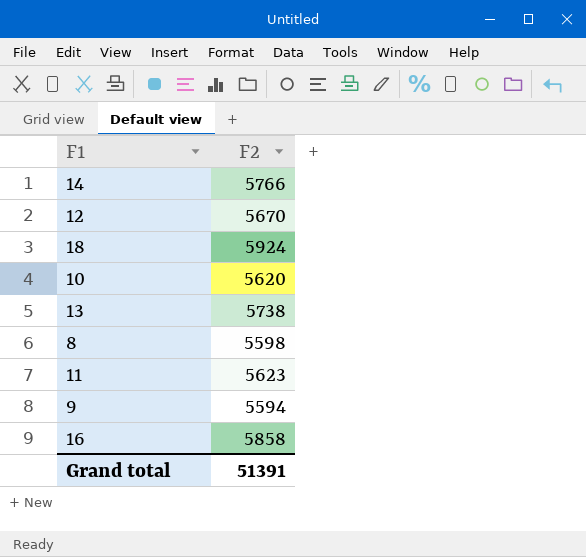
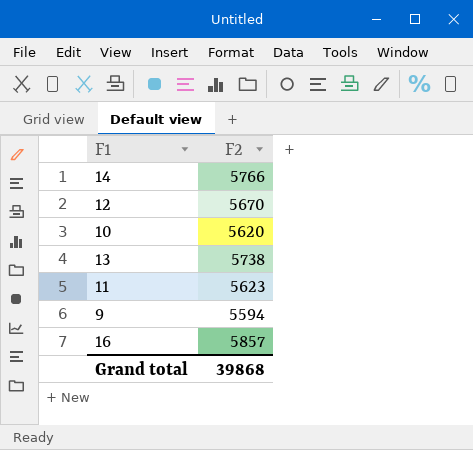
row 18: 5924 -> none
row 8: 5598 -> none
16 | F2: 5858 -> 5857
Grand total | F2: 51391 -> 39868

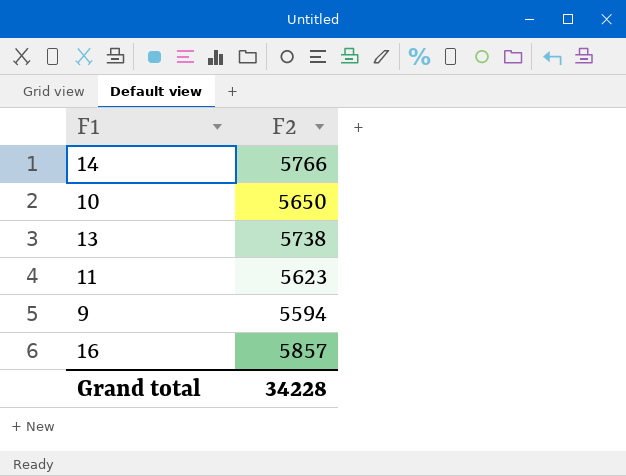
row 12: 5670 -> none
10 | F2: 5620 -> 5650
Grand total | F2: 39868 -> 34228

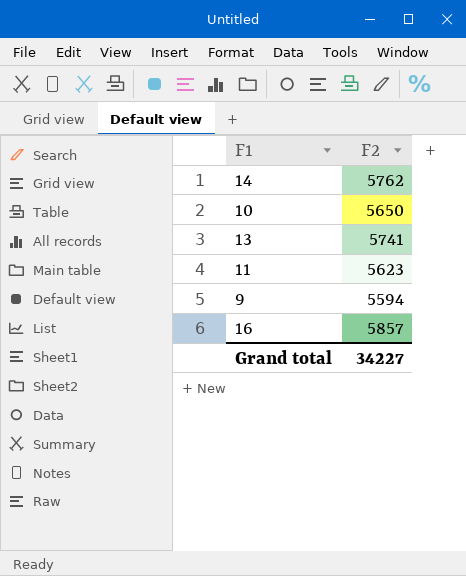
14 | F2: 5766 -> 5762
13 | F2: 5738 -> 5741
Grand total | F2: 34228 -> 34227

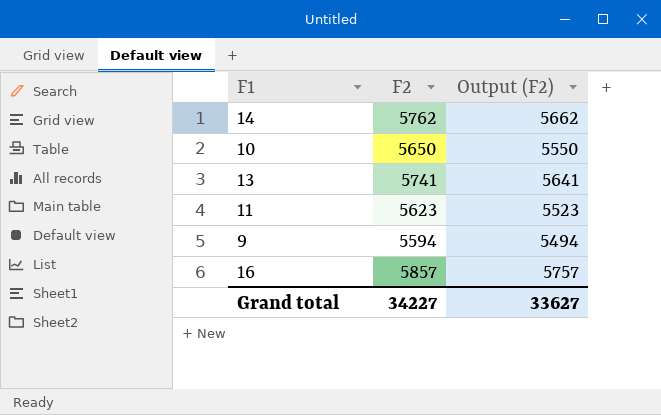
column Output (F2) | formula: none -> [F2] - 100

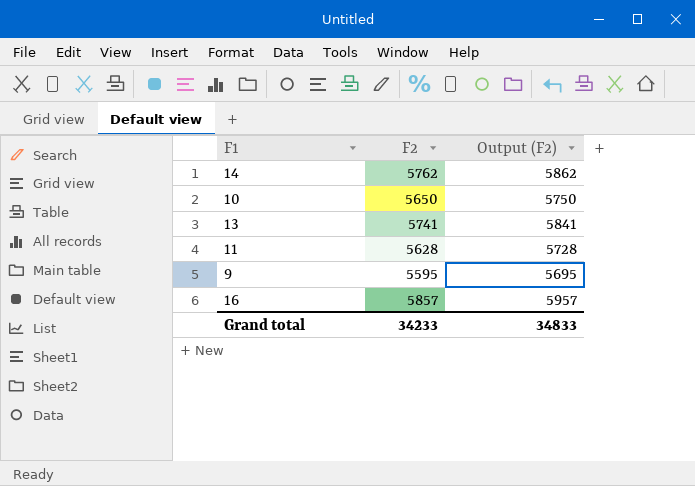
column Output (F2) | formula: [F2] - 100 -> [F2] + 100
11 | F2: 5623 -> 5628
9 | F2: 5594 -> 5595
Grand total | F2: 34227 -> 34233
Grand total | Output (F2): 33627 -> 34833

